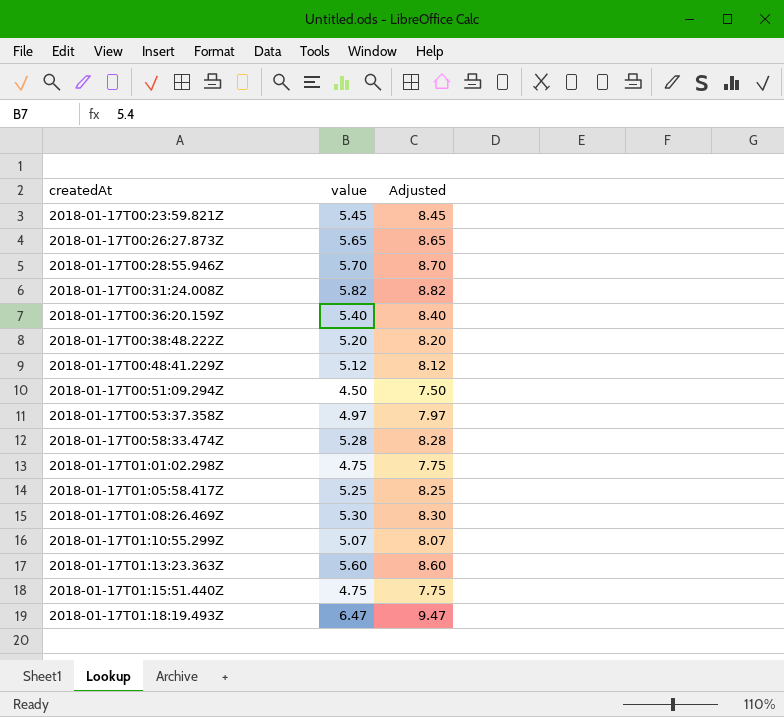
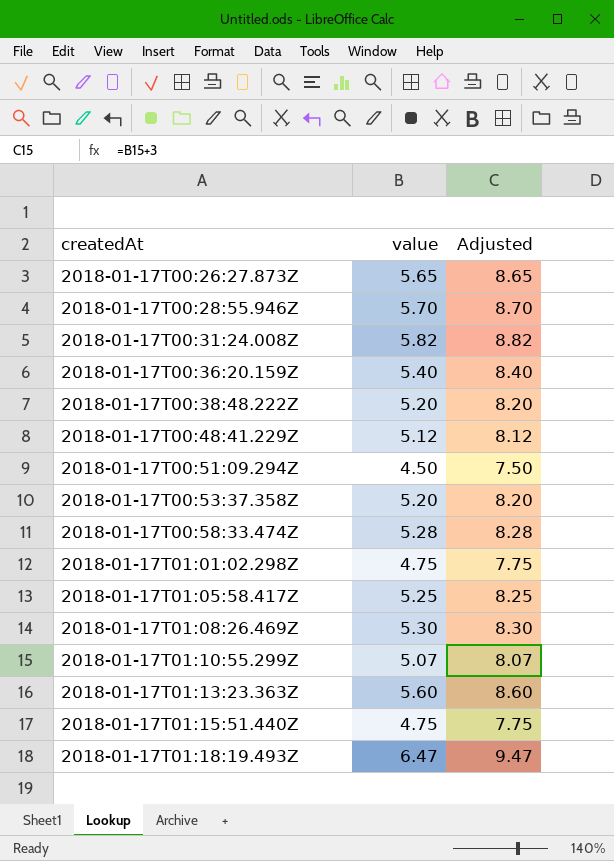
row 2018-01-17T00:23:59.821Z: 5.45 | 8.45 -> none
2018-01-17T00:53:37.358Z | value: 4.97 -> 5.20
2018-01-17T00:53:37.358Z | Adjusted: 7.97 -> 8.20

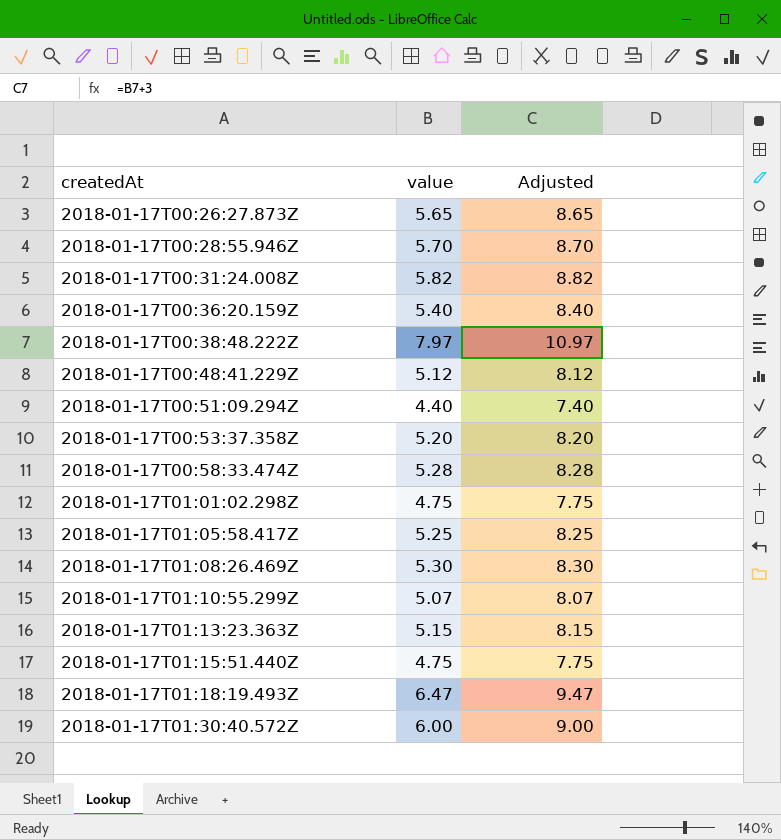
2018-01-17T00:38:48.222Z | value: 5.20 -> 7.97
2018-01-17T00:38:48.222Z | Adjusted: 8.20 -> 10.97
2018-01-17T00:51:09.294Z | value: 4.50 -> 4.40
2018-01-17T00:51:09.294Z | Adjusted: 7.50 -> 7.40
2018-01-17T01:13:23.363Z | value: 5.60 -> 5.15
2018-01-17T01:13:23.363Z | Adjusted: 8.60 -> 8.15
row 2018-01-17T01:30:40.572Z: none -> 6.00 | 9.00

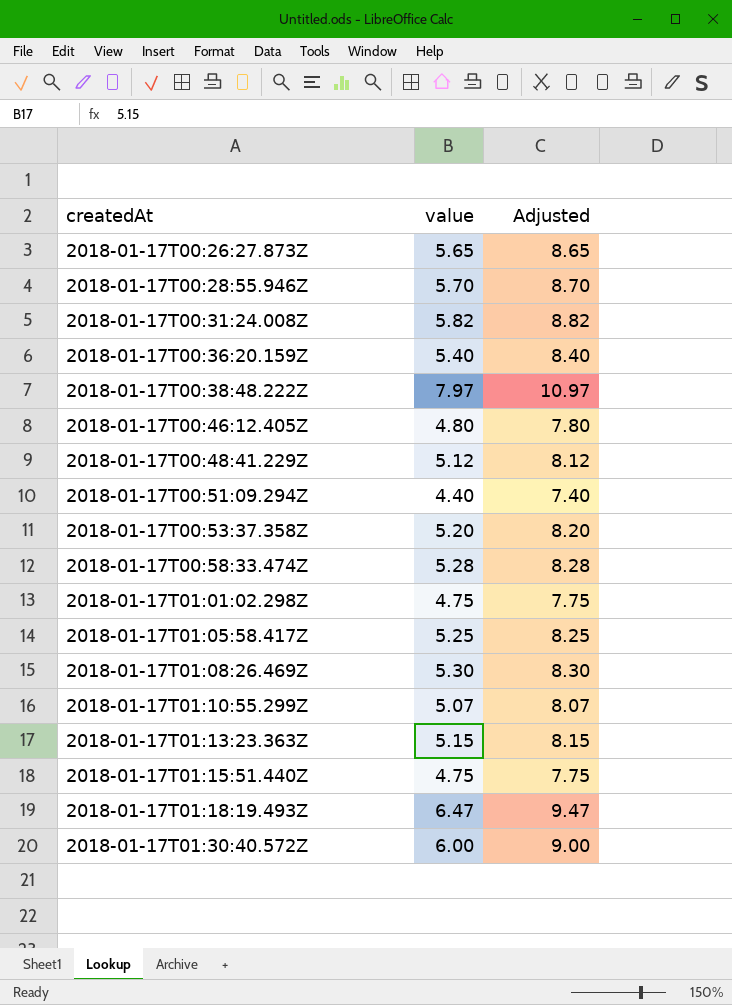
row 2018-01-17T00:46:12.405Z: none -> 4.80 | 7.80

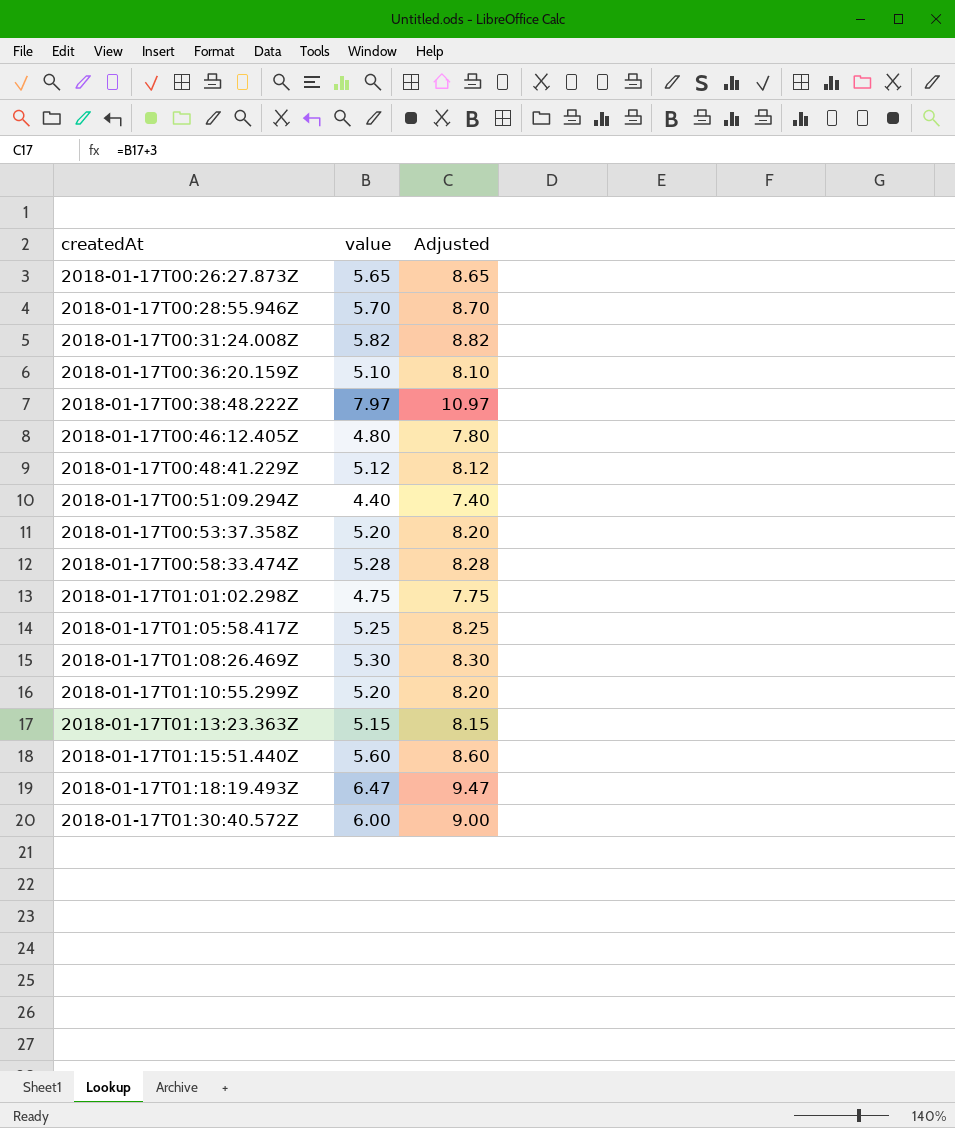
2018-01-17T00:36:20.159Z | value: 5.40 -> 5.10
2018-01-17T00:36:20.159Z | Adjusted: 8.40 -> 8.10
2018-01-17T01:10:55.299Z | value: 5.07 -> 5.20
2018-01-17T01:10:55.299Z | Adjusted: 8.07 -> 8.20
2018-01-17T01:15:51.440Z | value: 4.75 -> 5.60
2018-01-17T01:15:51.440Z | Adjusted: 7.75 -> 8.60

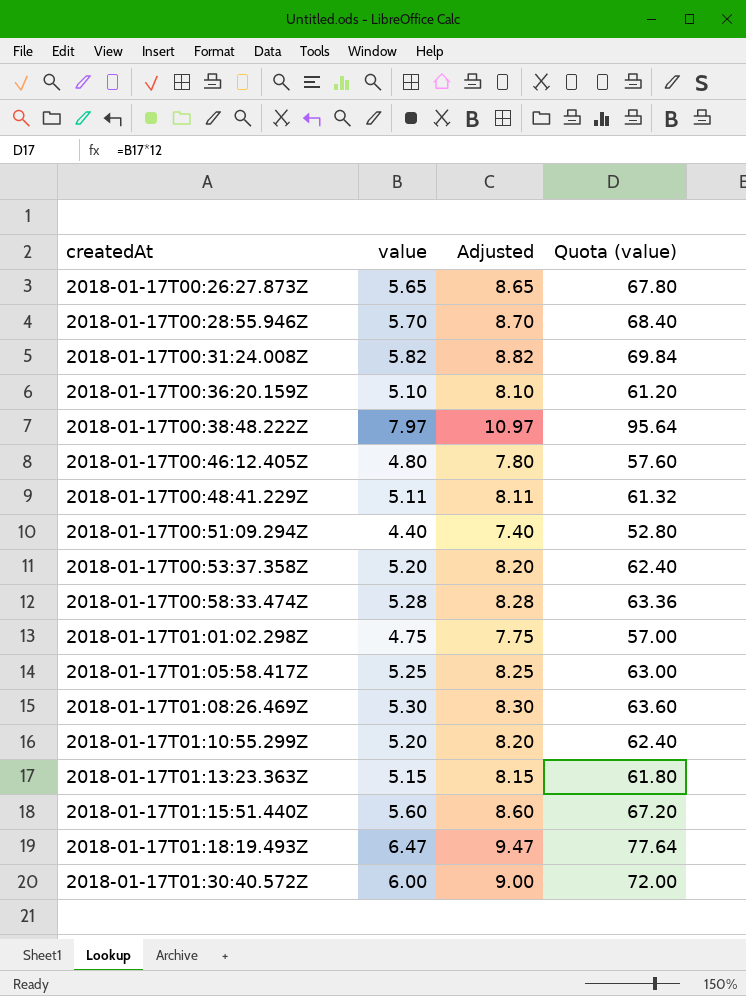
column Quota (value) | formula: none -> [value] * 12
2018-01-17T00:48:41.229Z | value: 5.12 -> 5.11
2018-01-17T00:48:41.229Z | Adjusted: 8.12 -> 8.11

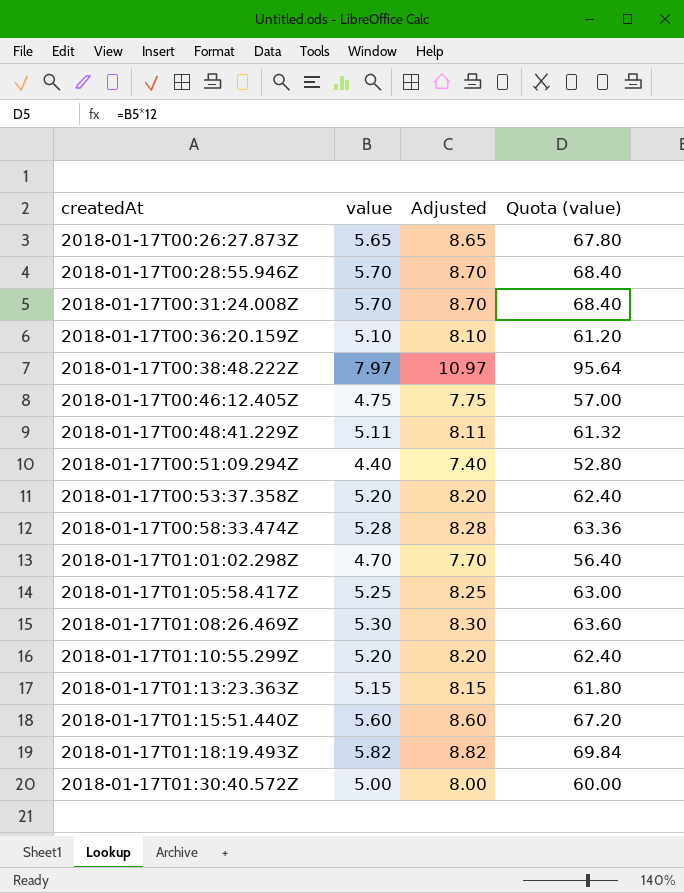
2018-01-17T00:31:24.008Z | value: 5.82 -> 5.70
2018-01-17T00:31:24.008Z | Adjusted: 8.82 -> 8.70
2018-01-17T00:31:24.008Z | Quota (value): 69.84 -> 68.40
2018-01-17T00:46:12.405Z | value: 4.80 -> 4.75
2018-01-17T00:46:12.405Z | Adjusted: 7.80 -> 7.75
2018-01-17T00:46:12.405Z | Quota (value): 57.60 -> 57.00
2018-01-17T01:01:02.298Z | value: 4.75 -> 4.70
2018-01-17T01:01:02.298Z | Adjusted: 7.75 -> 7.70
2018-01-17T01:01:02.298Z | Quota (value): 57.00 -> 56.40
2018-01-17T01:18:19.493Z | value: 6.47 -> 5.82
2018-01-17T01:18:19.493Z | Adjusted: 9.47 -> 8.82
2018-01-17T01:18:19.493Z | Quota (value): 77.64 -> 69.84
2018-01-17T01:30:40.572Z | value: 6.00 -> 5.00
2018-01-17T01:30:40.572Z | Adjusted: 9.00 -> 8.00
2018-01-17T01:30:40.572Z | Quota (value): 72.00 -> 60.00

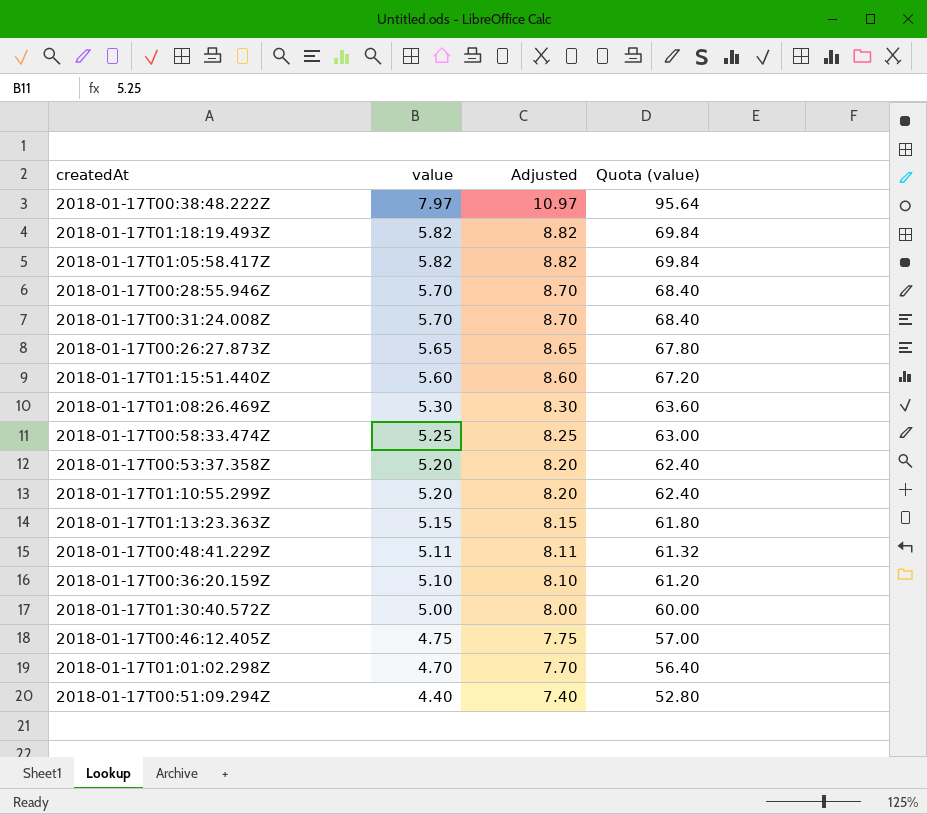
row order: createdAt ascending -> value descending
2018-01-17T01:05:58.417Z | value: 5.25 -> 5.82
2018-01-17T01:05:58.417Z | Adjusted: 8.25 -> 8.82
2018-01-17T01:05:58.417Z | Quota (value): 63.00 -> 69.84
2018-01-17T00:58:33.474Z | value: 5.28 -> 5.25
2018-01-17T00:58:33.474Z | Adjusted: 8.28 -> 8.25
2018-01-17T00:58:33.474Z | Quota (value): 63.36 -> 63.00

